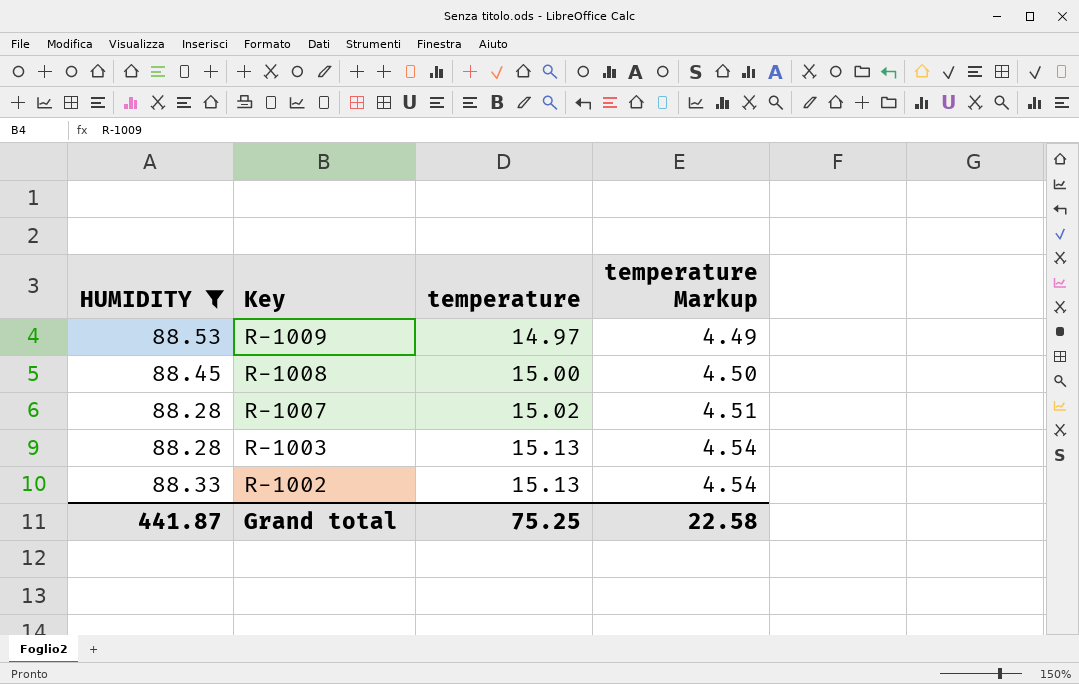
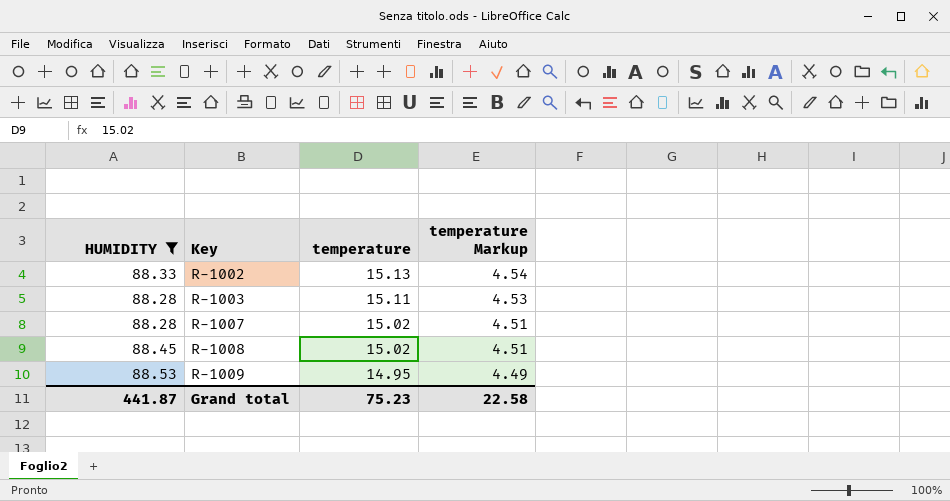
row order: Key descending -> Key ascending
R-1003 | temperature: 15.13 -> 15.11
R-1003 | temperature Markup: 4.54 -> 4.53
R-1008 | temperature: 15.00 -> 15.02
R-1008 | temperature Markup: 4.50 -> 4.51
R-1009 | temperature: 14.97 -> 14.95
Grand total | temperature: 75.25 -> 75.23

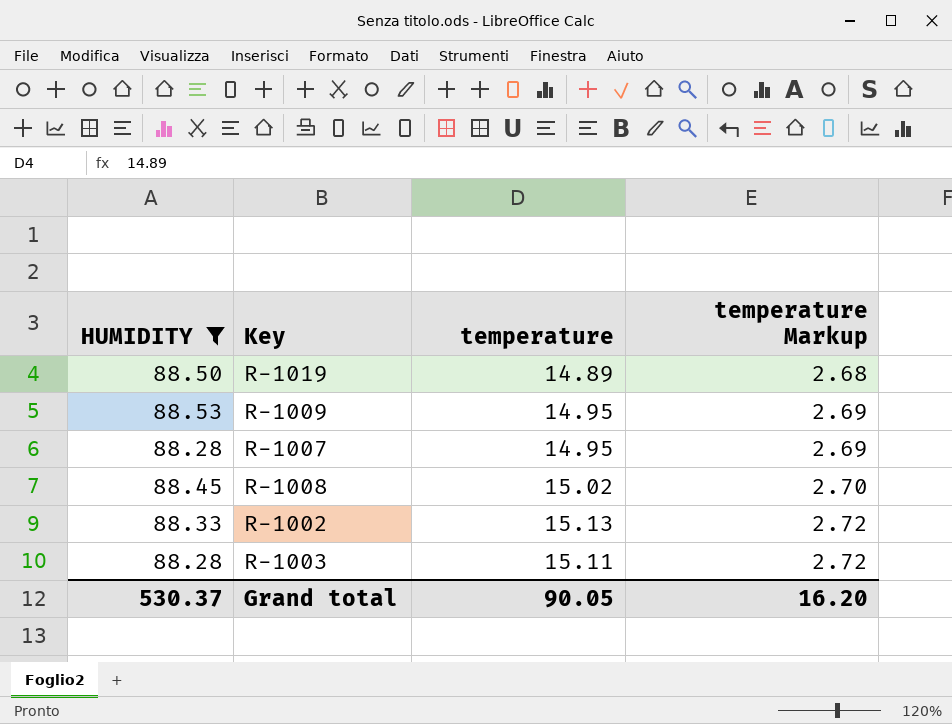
row order: Key ascending -> temperature Markup ascending
column temperature Markup | formula: [temperature] * 0.3 -> [temperature] * 0.18
row R-1019: none -> 88.50 | 14.89 | 2.68
R-1007 | temperature: 15.02 -> 14.95
Grand total | HUMIDITY: 441.87 -> 530.37
Grand total | temperature: 75.23 -> 90.05
Grand total | temperature Markup: 22.58 -> 16.20

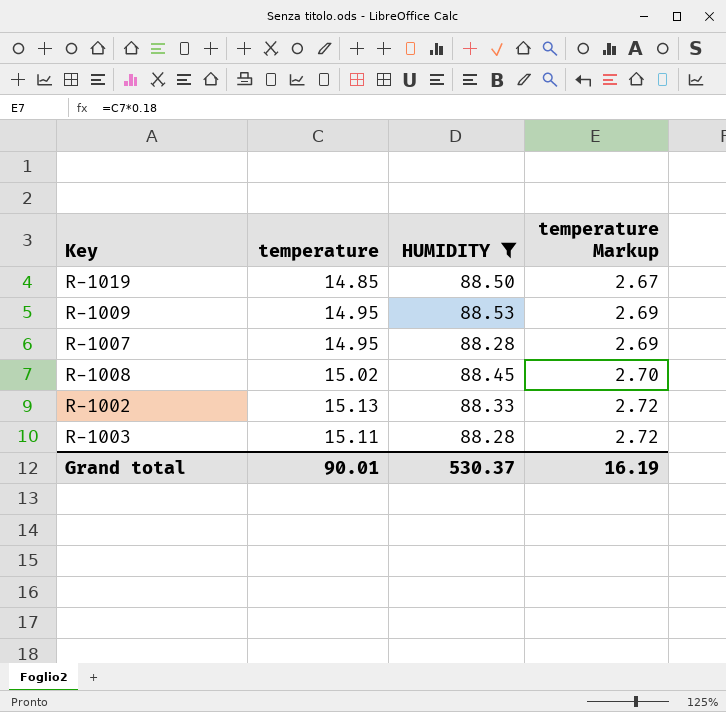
column HUMIDITY | position: 1 -> 3
R-1019 | temperature: 14.89 -> 14.85
R-1019 | temperature Markup: 2.68 -> 2.67
Grand total | temperature: 90.05 -> 90.01
Grand total | temperature Markup: 16.20 -> 16.19

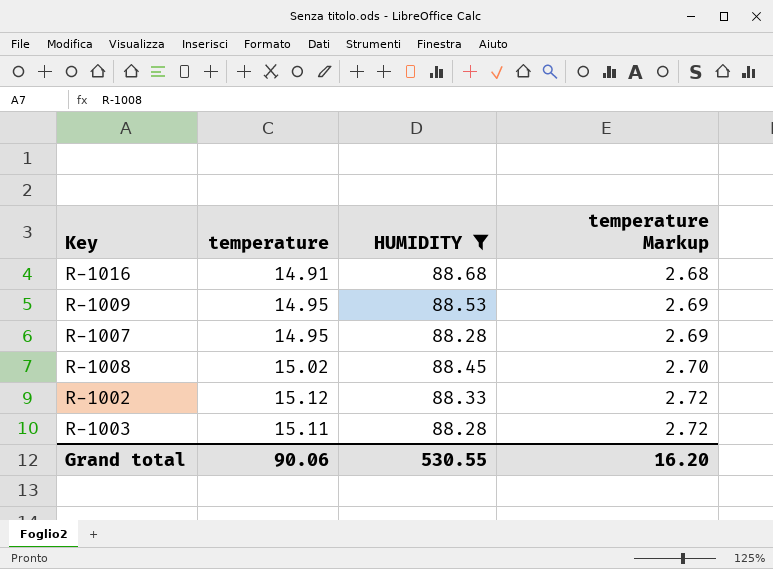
row R-1019: 14.85 | 88.50 | 2.67 -> none
row R-1016: none -> 14.91 | 88.68 | 2.68
R-1002 | temperature: 15.13 -> 15.12
Grand total | temperature: 90.01 -> 90.06
Grand total | HUMIDITY: 530.37 -> 530.55
Grand total | temperature Markup: 16.19 -> 16.20

